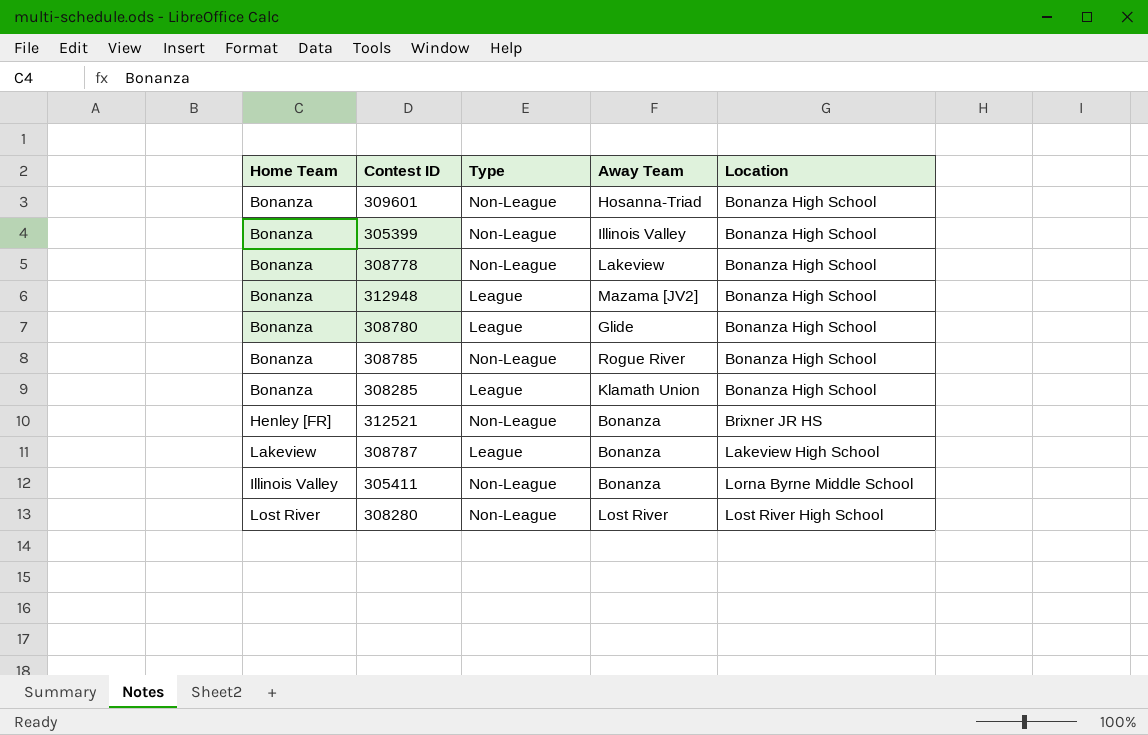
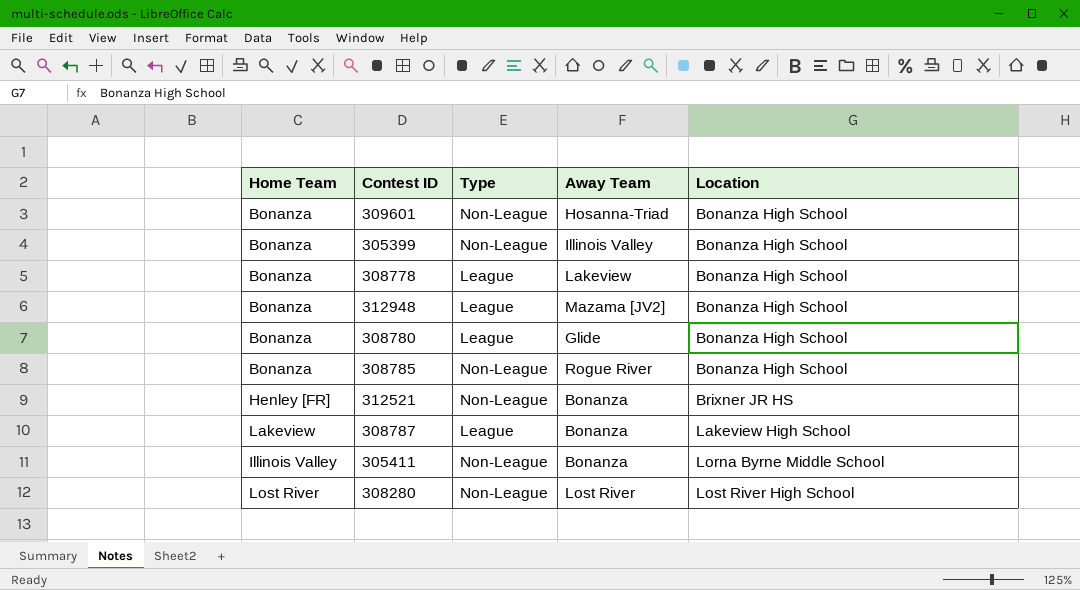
row 308285: Bonanza | League | Klamath Union | Bonanza High School -> none
308778 | Type: Non-League -> League

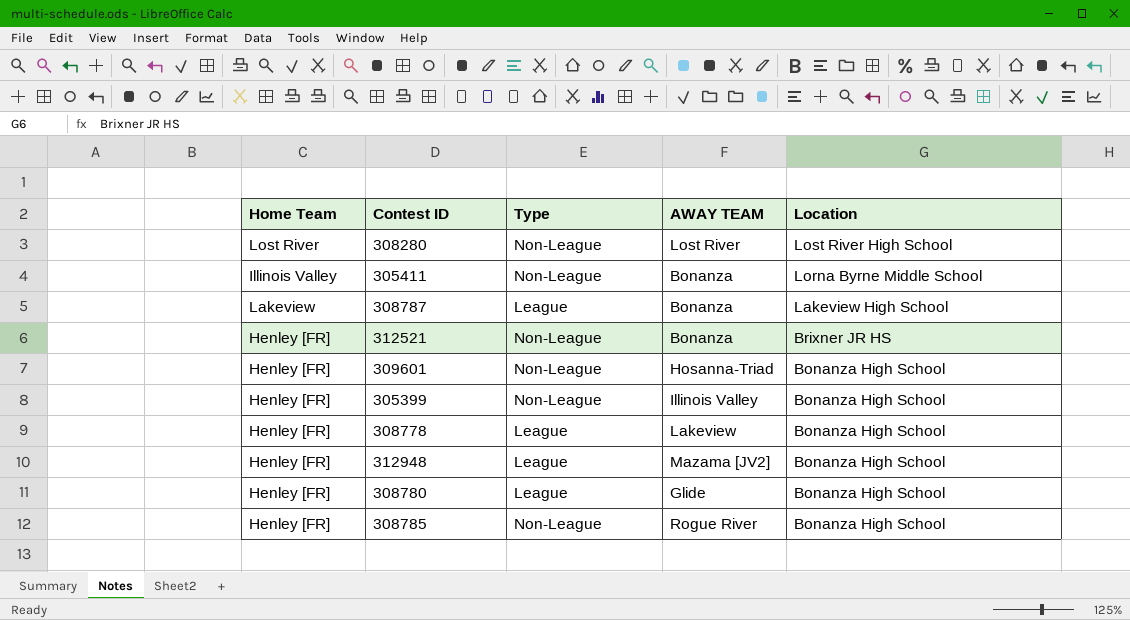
row order: Location ascending -> Location descending
column name: Away Team -> AWAY TEAM
309601 | Home Team: Bonanza -> Henley [FR]
305399 | Home Team: Bonanza -> Henley [FR]
308778 | Home Team: Bonanza -> Henley [FR]
312948 | Home Team: Bonanza -> Henley [FR]
308780 | Home Team: Bonanza -> Henley [FR]
308785 | Home Team: Bonanza -> Henley [FR]

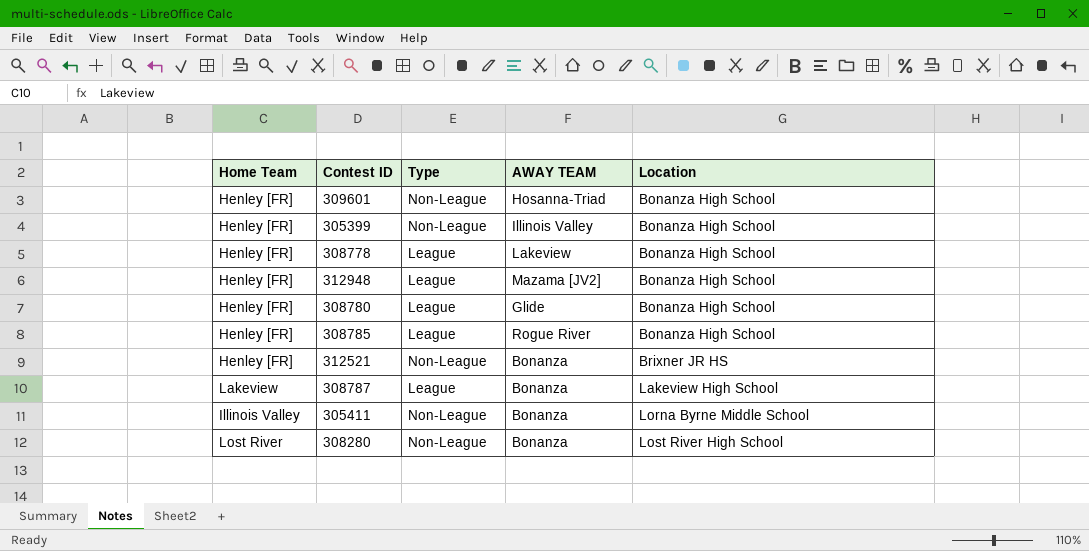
row order: Location descending -> Location ascending
308785 | Type: Non-League -> League
308280 | AWAY TEAM: Lost River -> Bonanza

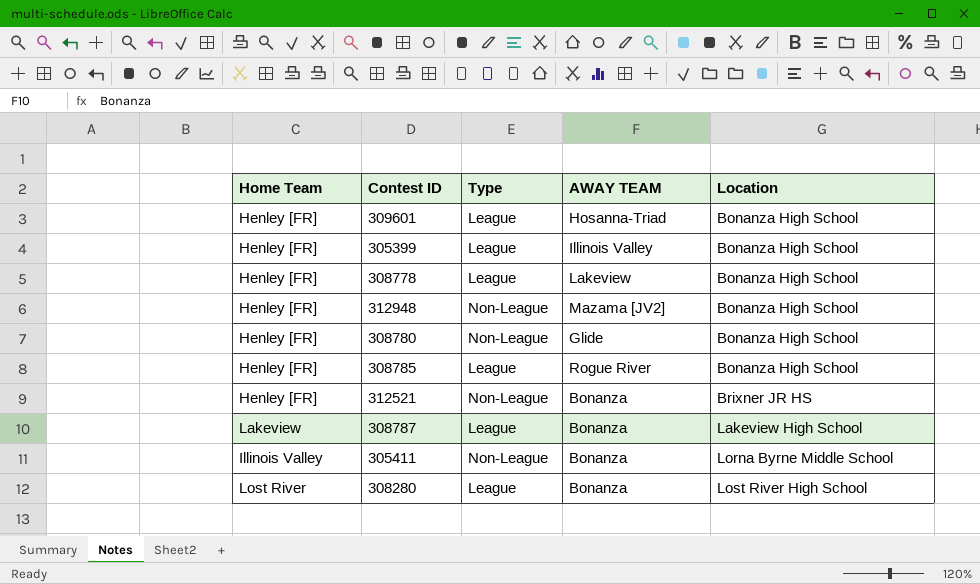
309601 | Type: Non-League -> League
305399 | Type: Non-League -> League
312948 | Type: League -> Non-League
308780 | Type: League -> Non-League
308280 | Type: Non-League -> League

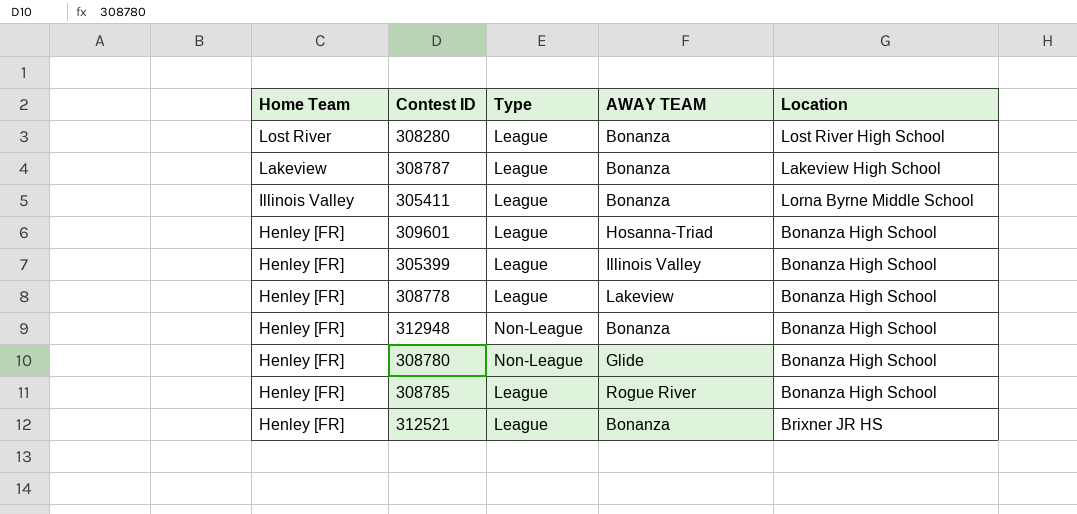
row order: Location ascending -> Home Team descending
305411 | Type: Non-League -> League
312948 | AWAY TEAM: Mazama [JV2] -> Bonanza
312521 | Type: Non-League -> League

